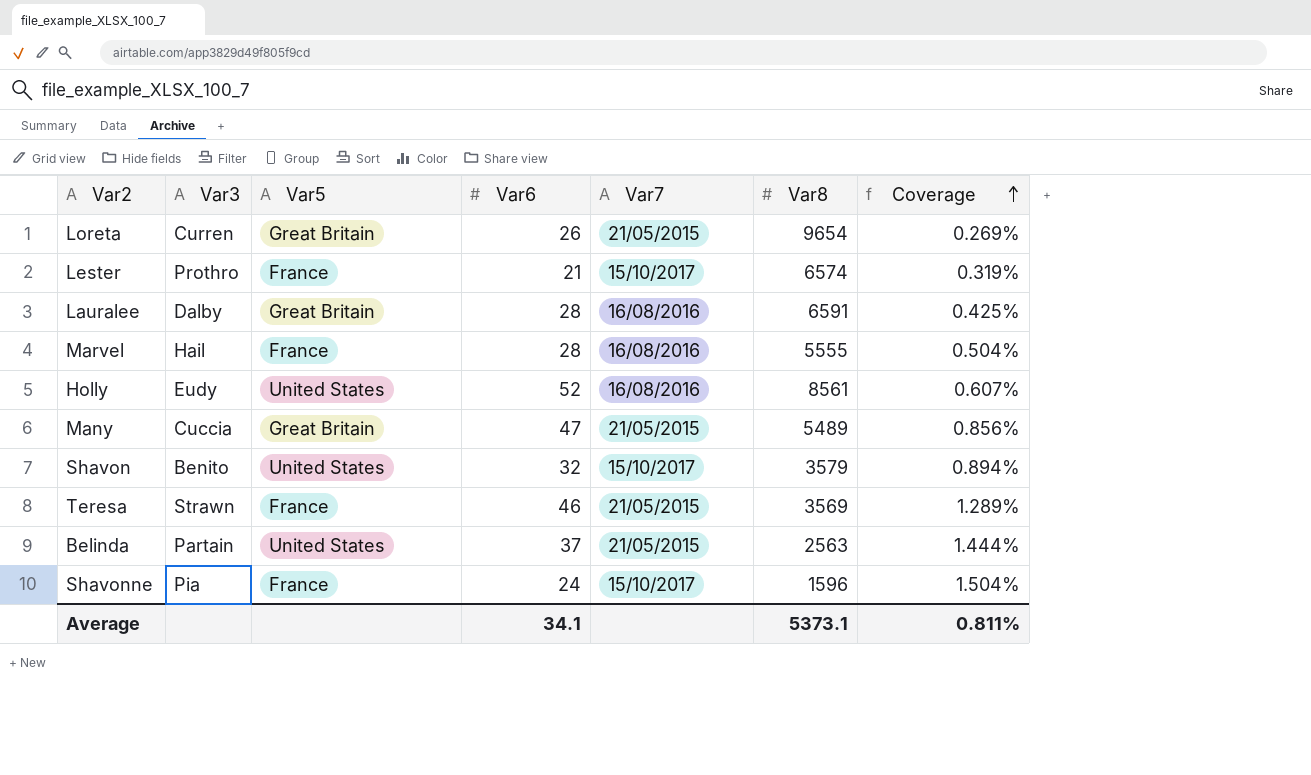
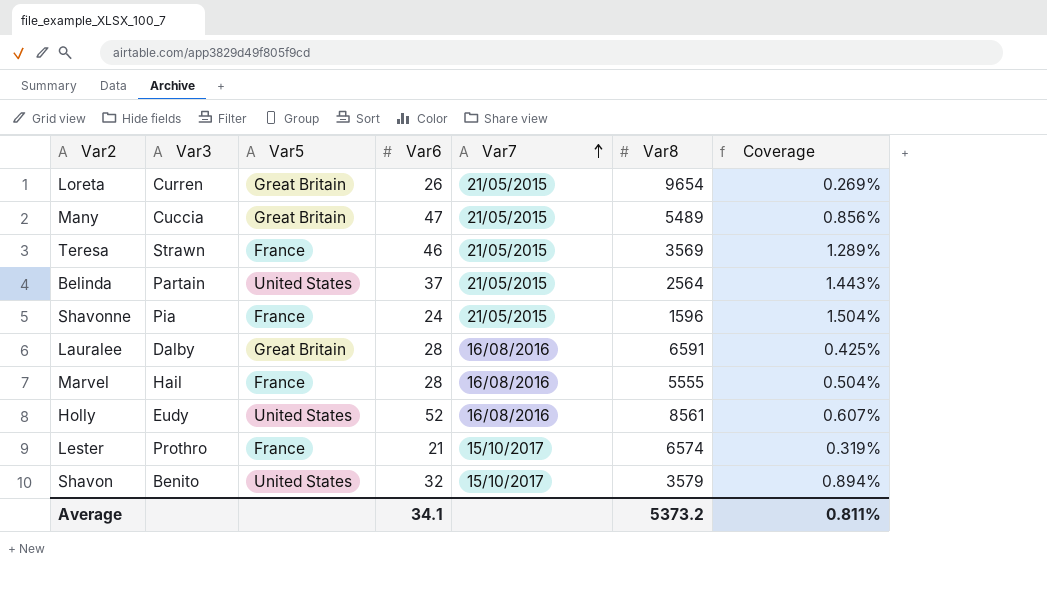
row order: Coverage ascending -> Var7 ascending
Belinda | Var8: 2563 -> 2564
Belinda | Coverage: 1.444% -> 1.443%
Shavonne | Var7: 15/10/2017 -> 21/05/2015
Average | Var8: 5373.1 -> 5373.2

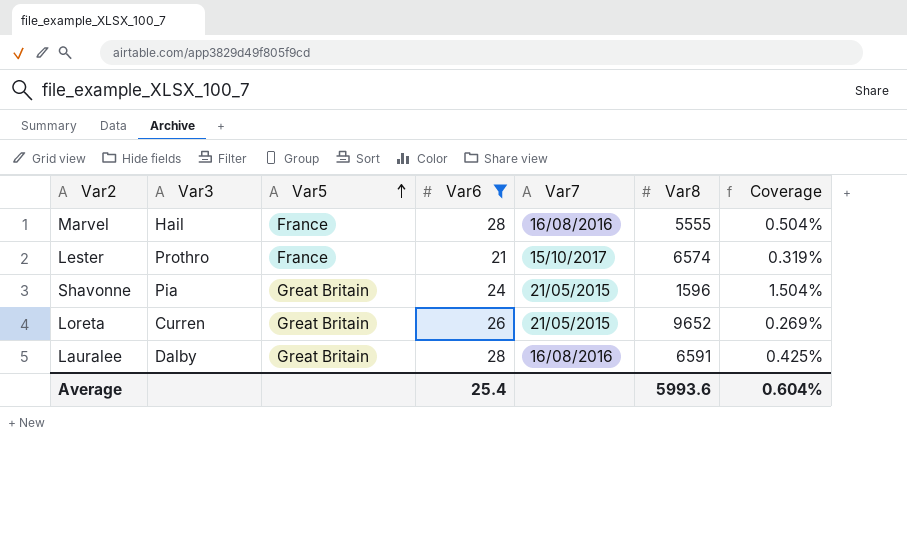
filter: none -> Var6 <= 28
row order: Var7 ascending -> Var5 ascending
Shavonne | Var5: France -> Great Britain
Loreta | Var8: 9654 -> 9652
Average | Var6: 34.1 -> 25.4
Average | Var8: 5373.2 -> 5993.6
Average | Coverage: 0.811% -> 0.604%

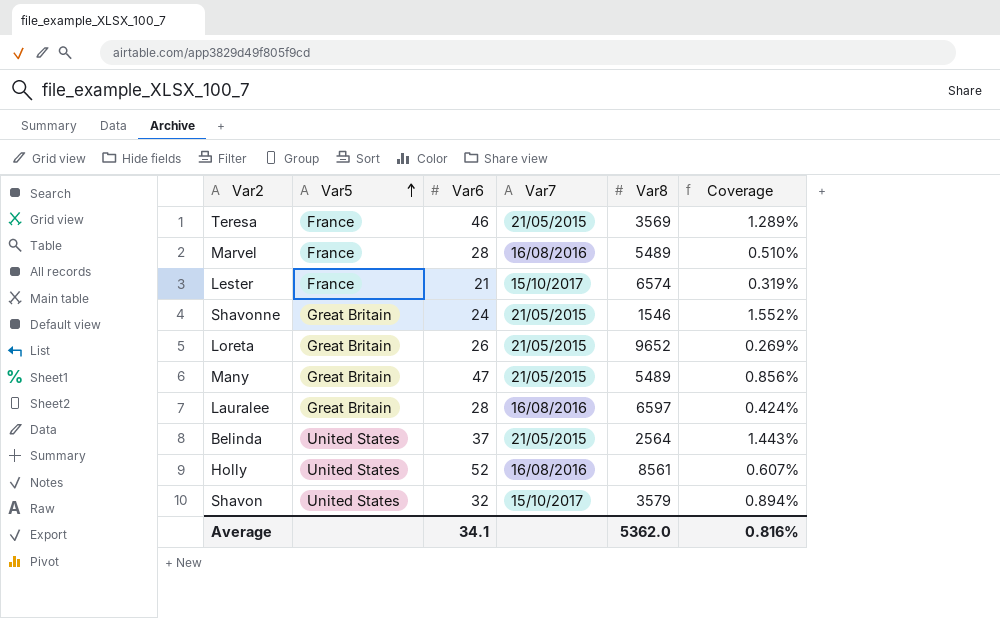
filter: Var6 <= 28 -> none
column Var3 | position: 2 -> none
Marvel | Var8: 5555 -> 5489
Marvel | Coverage: 0.504% -> 0.510%
Shavonne | Var8: 1596 -> 1546
Shavonne | Coverage: 1.504% -> 1.552%
Lauralee | Var8: 6591 -> 6597
Lauralee | Coverage: 0.425% -> 0.424%
Average | Var6: 25.4 -> 34.1
Average | Var8: 5993.6 -> 5362.0
Average | Coverage: 0.604% -> 0.816%

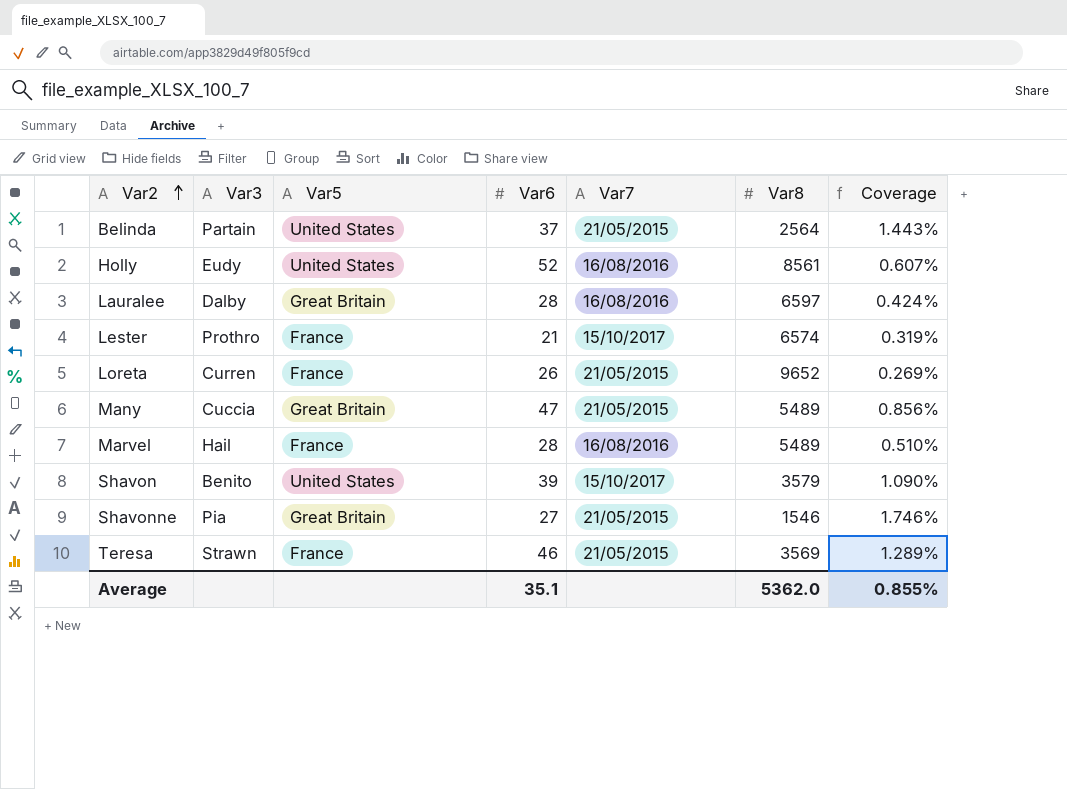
row order: Var5 ascending -> Var2 ascending
column Var3 | position: none -> 2
Loreta | Var5: Great Britain -> France
Shavon | Var6: 32 -> 39
Shavon | Coverage: 0.894% -> 1.090%
Shavonne | Var6: 24 -> 27
Shavonne | Coverage: 1.552% -> 1.746%
Average | Var6: 34.1 -> 35.1
Average | Coverage: 0.816% -> 0.855%

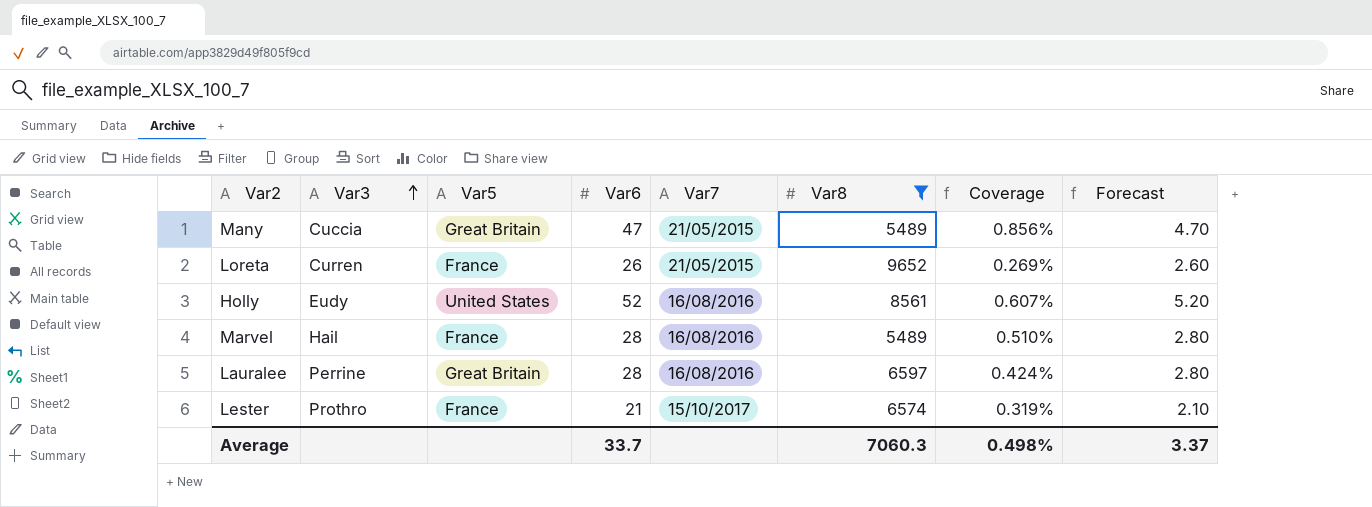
filter: none -> Var8 >= 5489
row order: Var2 ascending -> Var3 ascending
column Forecast | formula: none -> [Var6] * 0.1
Lauralee | Var3: Dalby -> Perrine
Average | Var6: 35.1 -> 33.7
Average | Var8: 5362.0 -> 7060.3
Average | Coverage: 0.855% -> 0.498%

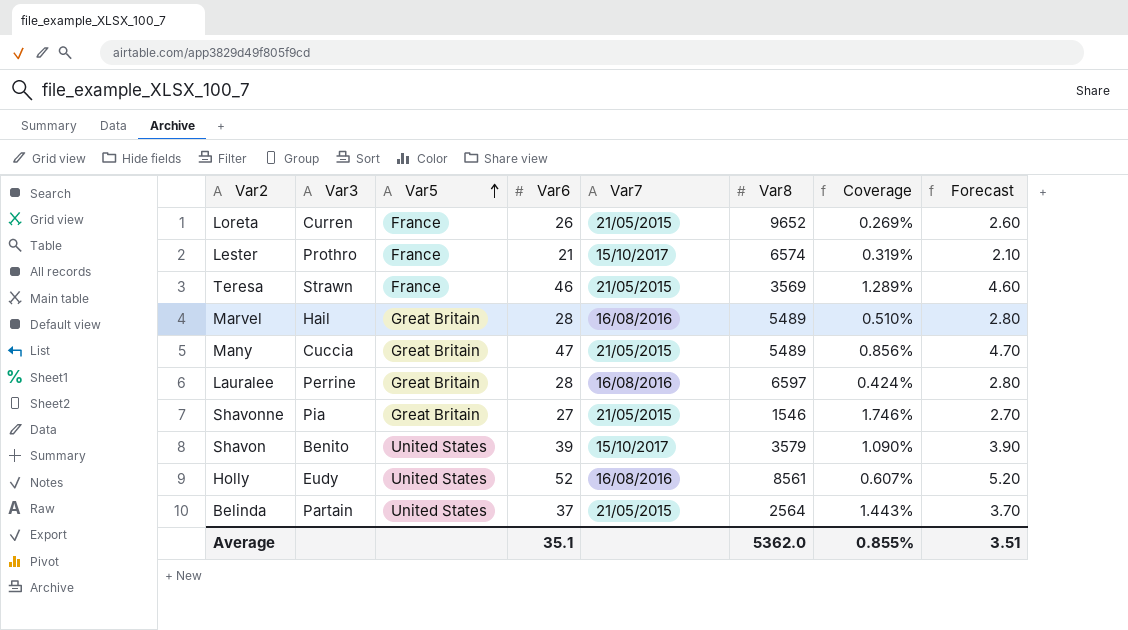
filter: Var8 >= 5489 -> none
row order: Var3 ascending -> Var5 ascending
Marvel | Var5: France -> Great Britain
Average | Var6: 33.7 -> 35.1
Average | Var8: 7060.3 -> 5362.0
Average | Coverage: 0.498% -> 0.855%
Average | Forecast: 3.37 -> 3.51

